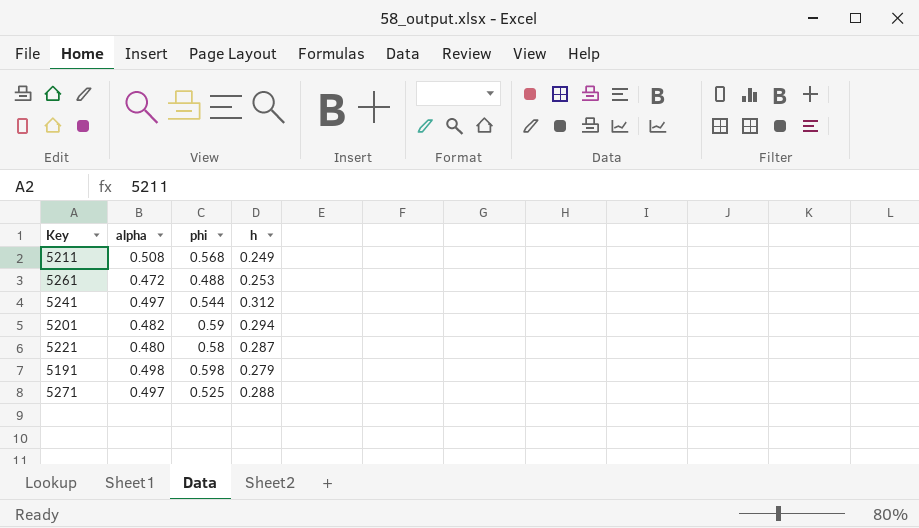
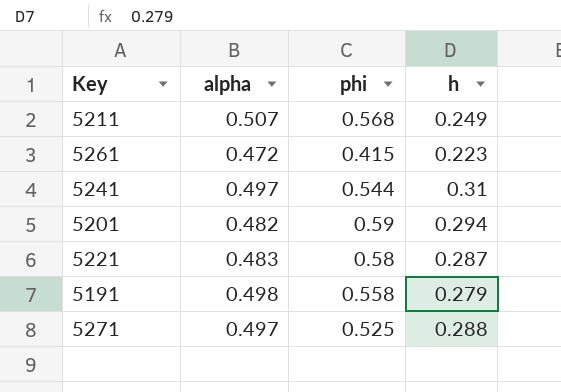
5211 | alpha: 0.508 -> 0.507
5261 | phi: 0.488 -> 0.415
5261 | h: 0.253 -> 0.223
5241 | h: 0.312 -> 0.31
5221 | alpha: 0.480 -> 0.483
5191 | phi: 0.598 -> 0.558

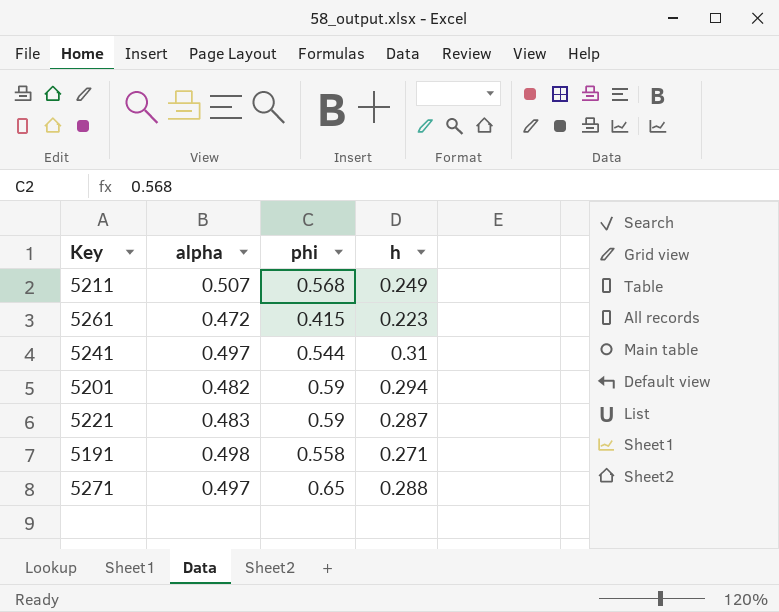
5221 | phi: 0.58 -> 0.59
5191 | h: 0.279 -> 0.271
5271 | phi: 0.525 -> 0.65

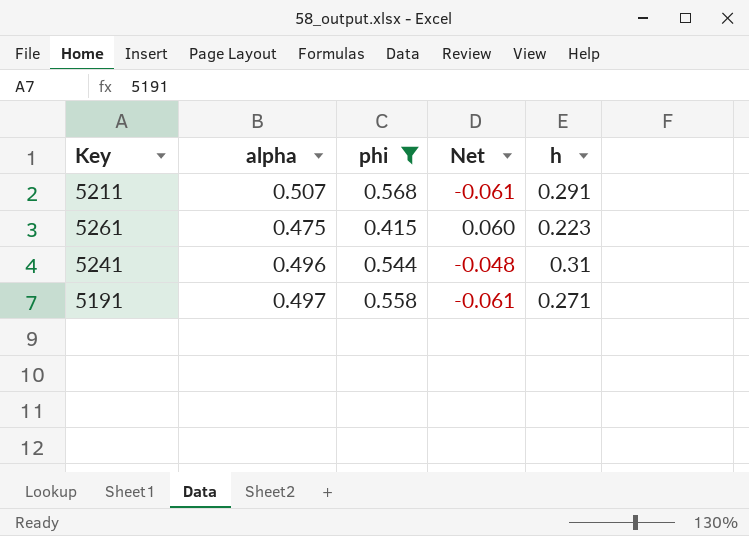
filter: none -> phi <= 0.568
column Net | formula: none -> [alpha] - [phi]
5211 | h: 0.249 -> 0.291
5261 | alpha: 0.472 -> 0.475
5241 | alpha: 0.497 -> 0.496
5191 | alpha: 0.498 -> 0.497

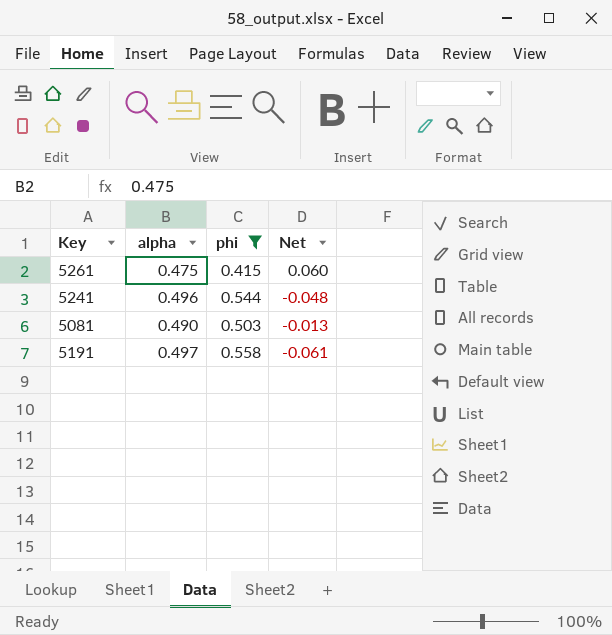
column h | position: 5 -> none
row 5211: 0.507 | 0.568 | -0.061 | 0.291 -> none
row 5081: none -> 0.490 | 0.503 | -0.013

